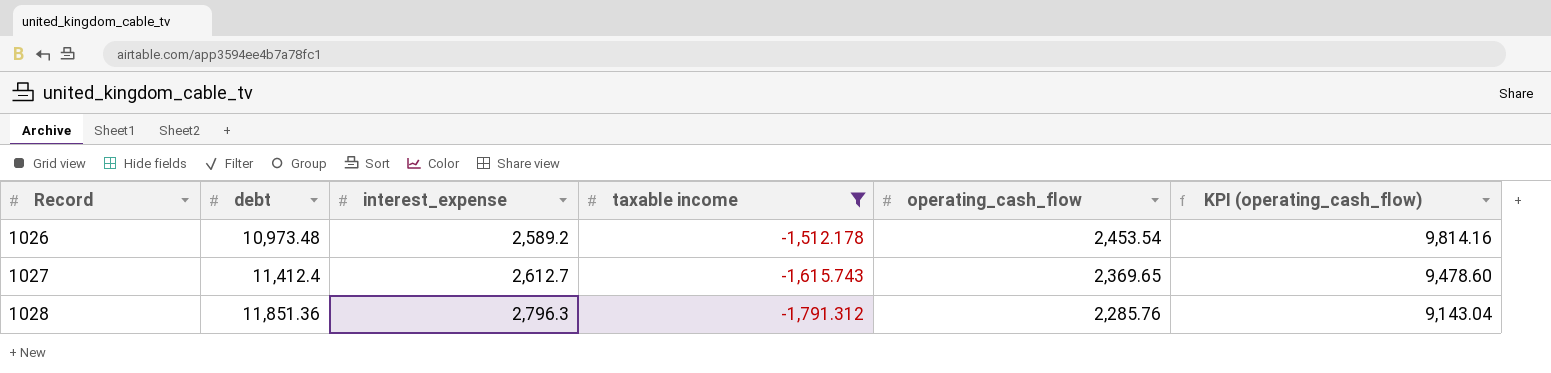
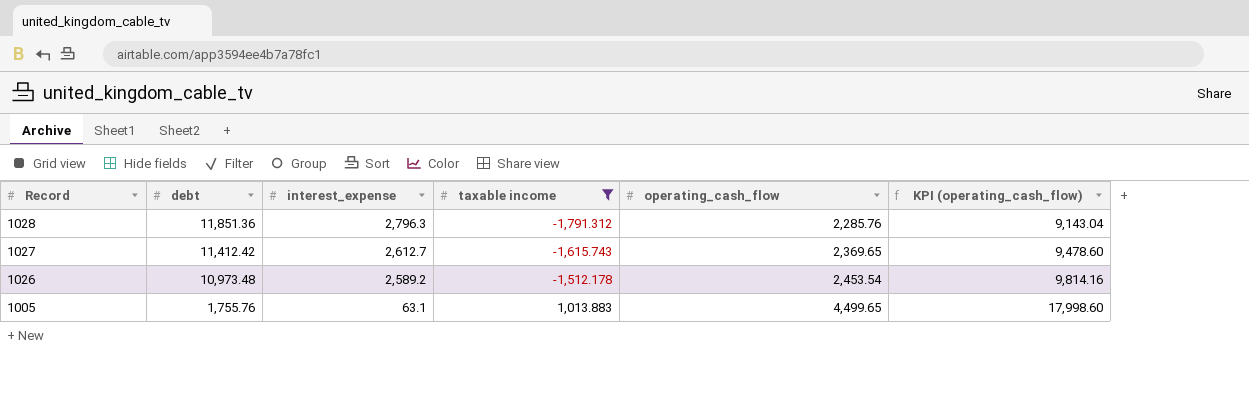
row order: Record ascending -> Record descending
1027 | debt: 11,412.4 -> 11,412.42
row 1005: none -> 1,755.76 | 63.1 | 1,013.883 | 4,499.65 | 17,998.60

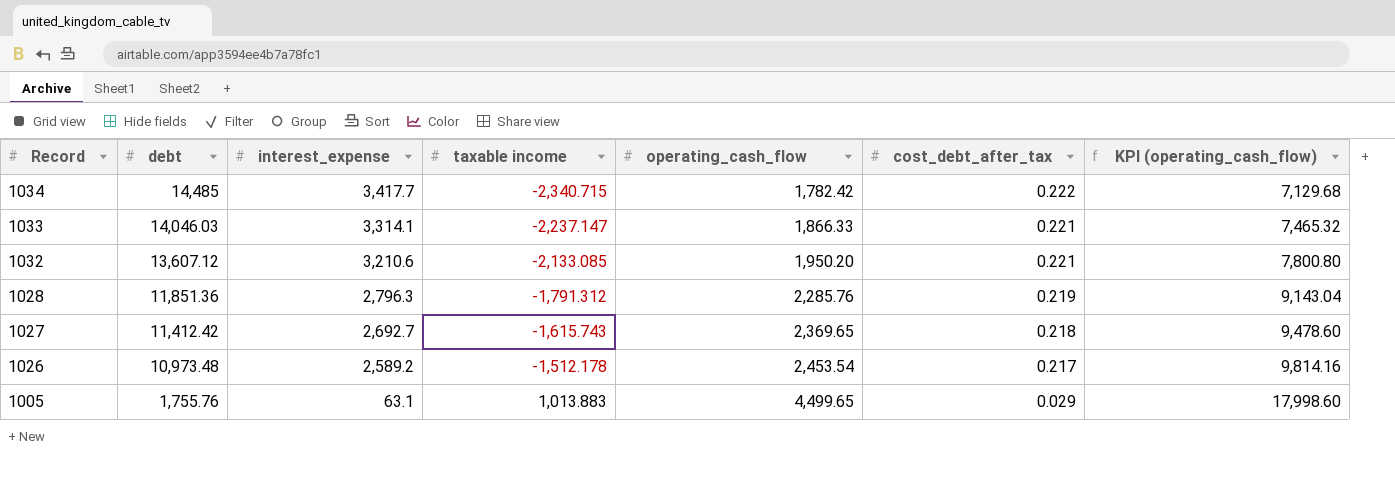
filter: taxable income >= -1,791.312 -> none
column cost_debt_after_tax | position: none -> 6
1027 | interest_expense: 2,612.7 -> 2,692.7

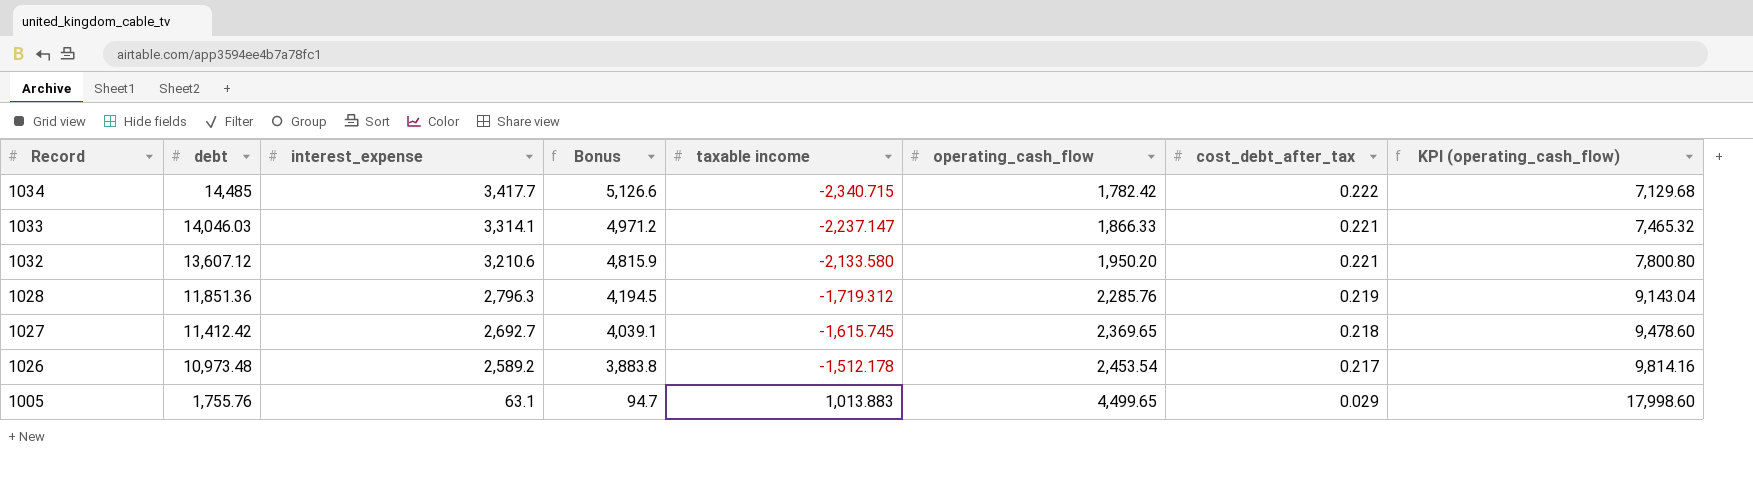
column Bonus | formula: none -> [interest_expense] * 1.5
1032 | taxable income: -2,133.085 -> -2,133.580
1028 | taxable income: -1,791.312 -> -1,719.312
1027 | taxable income: -1,615.743 -> -1,615.745

